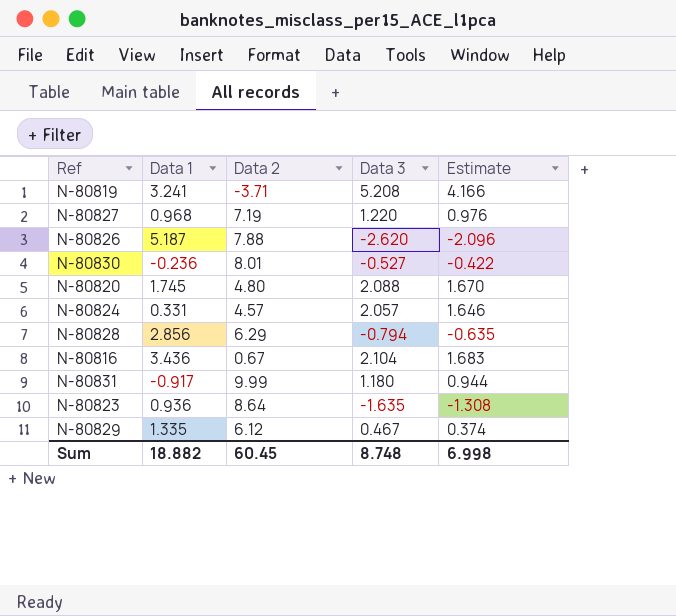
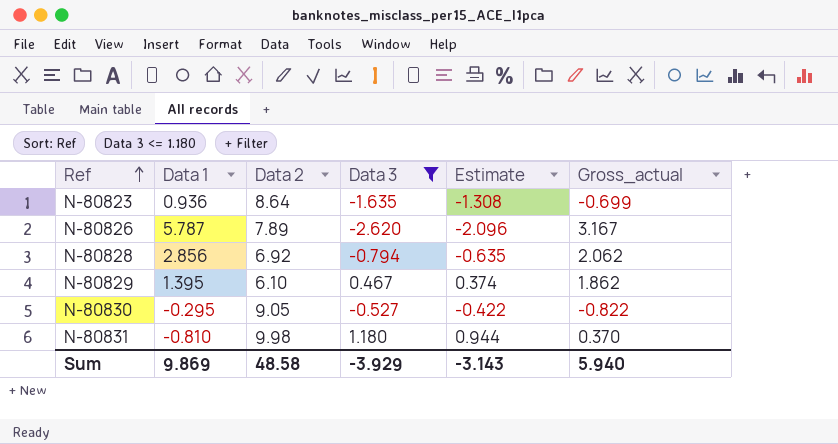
filter: none -> Data 3 <= 1.180
row order: none -> Ref ascending
column Gross_actual | formula: none -> [Data 1] + [Data 3]
N-80826 | Data 1: 5.187 -> 5.787
N-80826 | Data 2: 7.88 -> 7.89
N-80828 | Data 2: 6.29 -> 6.92
N-80829 | Data 1: 1.335 -> 1.395
N-80829 | Data 2: 6.12 -> 6.10
N-80830 | Data 1: -0.236 -> -0.295
N-80830 | Data 2: 8.01 -> 9.05
N-80831 | Data 1: -0.917 -> -0.810
N-80831 | Data 2: 9.99 -> 9.98
Sum | Data 1: 18.882 -> 9.869
Sum | Data 2: 60.45 -> 48.58
Sum | Data 3: 8.748 -> -3.929
Sum | Estimate: 6.998 -> -3.143

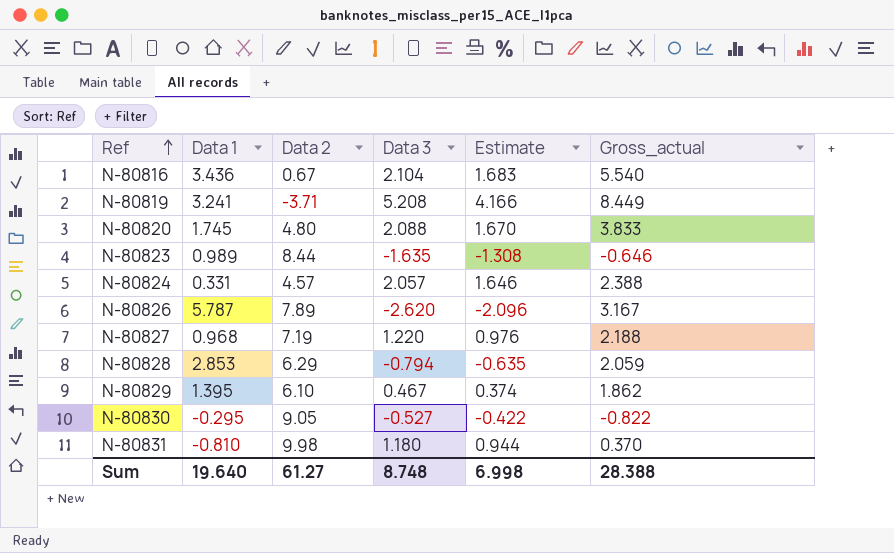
filter: Data 3 <= 1.180 -> none
N-80823 | Data 1: 0.936 -> 0.989
N-80823 | Data 2: 8.64 -> 8.44
N-80823 | Gross_actual: -0.699 -> -0.646
N-80828 | Data 1: 2.856 -> 2.853
N-80828 | Data 2: 6.92 -> 6.29
N-80828 | Gross_actual: 2.062 -> 2.059
Sum | Data 1: 9.869 -> 19.640
Sum | Data 2: 48.58 -> 61.27
Sum | Data 3: -3.929 -> 8.748
Sum | Estimate: -3.143 -> 6.998
Sum | Gross_actual: 5.940 -> 28.388

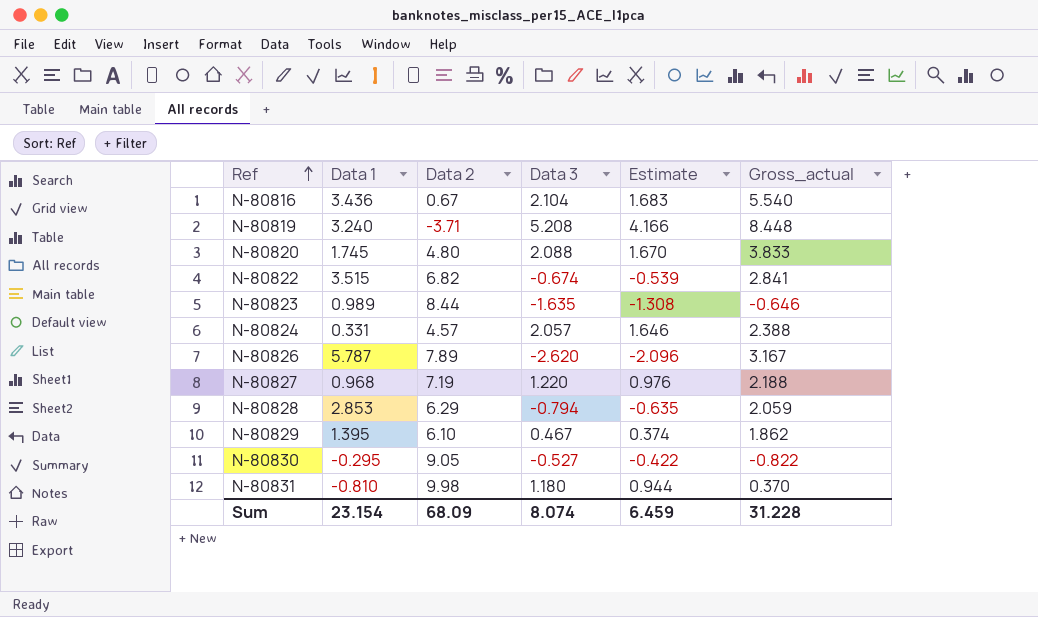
N-80819 | Data 1: 3.241 -> 3.240
N-80819 | Gross_actual: 8.449 -> 8.448
row N-80822: none -> 3.515 | 6.82 | -0.674 | -0.539 | 2.841
Sum | Data 1: 19.640 -> 23.154
Sum | Data 2: 61.27 -> 68.09
Sum | Data 3: 8.748 -> 8.074
Sum | Estimate: 6.998 -> 6.459
Sum | Gross_actual: 28.388 -> 31.228

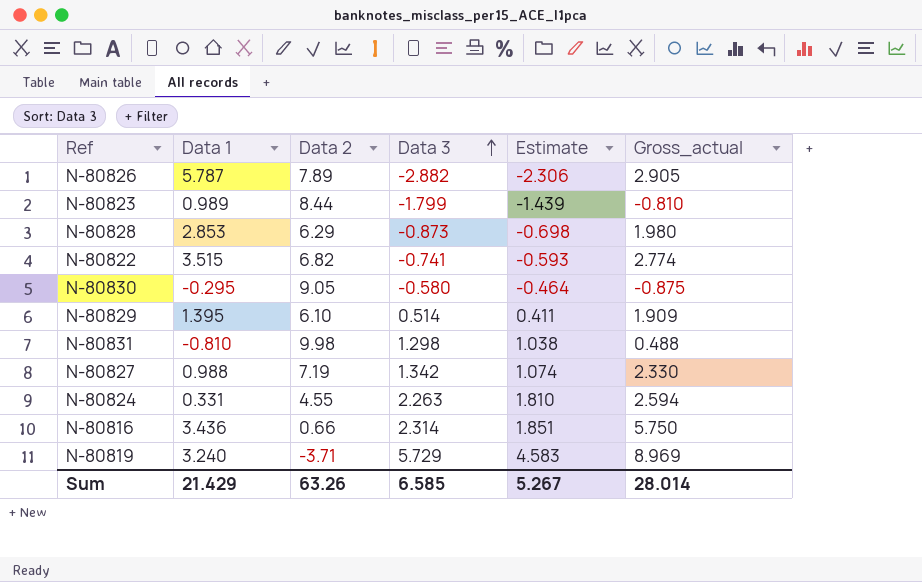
row order: Ref ascending -> Data 3 ascending
row N-80820: 1.745 | 4.80 | 2.088 | 1.670 | 3.833 -> none
N-80826 | Data 3: -2.620 -> -2.882
N-80826 | Estimate: -2.096 -> -2.306
N-80826 | Gross_actual: 3.167 -> 2.905
N-80823 | Data 3: -1.635 -> -1.799
N-80823 | Estimate: -1.308 -> -1.439
N-80823 | Gross_actual: -0.646 -> -0.810
N-80828 | Data 3: -0.794 -> -0.873
N-80828 | Estimate: -0.635 -> -0.698
N-80828 | Gross_actual: 2.059 -> 1.980
N-80822 | Data 3: -0.674 -> -0.741
N-80822 | Estimate: -0.539 -> -0.593
N-80822 | Gross_actual: 2.841 -> 2.774
N-80830 | Data 3: -0.527 -> -0.580
N-80830 | Estimate: -0.422 -> -0.464
N-80830 | Gross_actual: -0.822 -> -0.875
N-80829 | Data 3: 0.467 -> 0.514
N-80829 | Estimate: 0.374 -> 0.411
N-80829 | Gross_actual: 1.862 -> 1.909
N-80831 | Data 3: 1.180 -> 1.298
N-80831 | Estimate: 0.944 -> 1.038
N-80831 | Gross_actual: 0.370 -> 0.488
N-80827 | Data 1: 0.968 -> 0.988
N-80827 | Data 3: 1.220 -> 1.342
N-80827 | Estimate: 0.976 -> 1.074
N-80827 | Gross_actual: 2.188 -> 2.330
N-80824 | Data 2: 4.57 -> 4.55
N-80824 | Data 3: 2.057 -> 2.263
N-80824 | Estimate: 1.646 -> 1.810
N-80824 | Gross_actual: 2.388 -> 2.594
N-80816 | Data 2: 0.67 -> 0.66
N-80816 | Data 3: 2.104 -> 2.314
N-80816 | Estimate: 1.683 -> 1.851
N-80816 | Gross_actual: 5.540 -> 5.750
N-80819 | Data 3: 5.208 -> 5.729
N-80819 | Estimate: 4.166 -> 4.583
N-80819 | Gross_actual: 8.448 -> 8.969
Sum | Data 1: 23.154 -> 21.429
Sum | Data 2: 68.09 -> 63.26
Sum | Data 3: 8.074 -> 6.585
Sum | Estimate: 6.459 -> 5.267
Sum | Gross_actual: 31.228 -> 28.014

